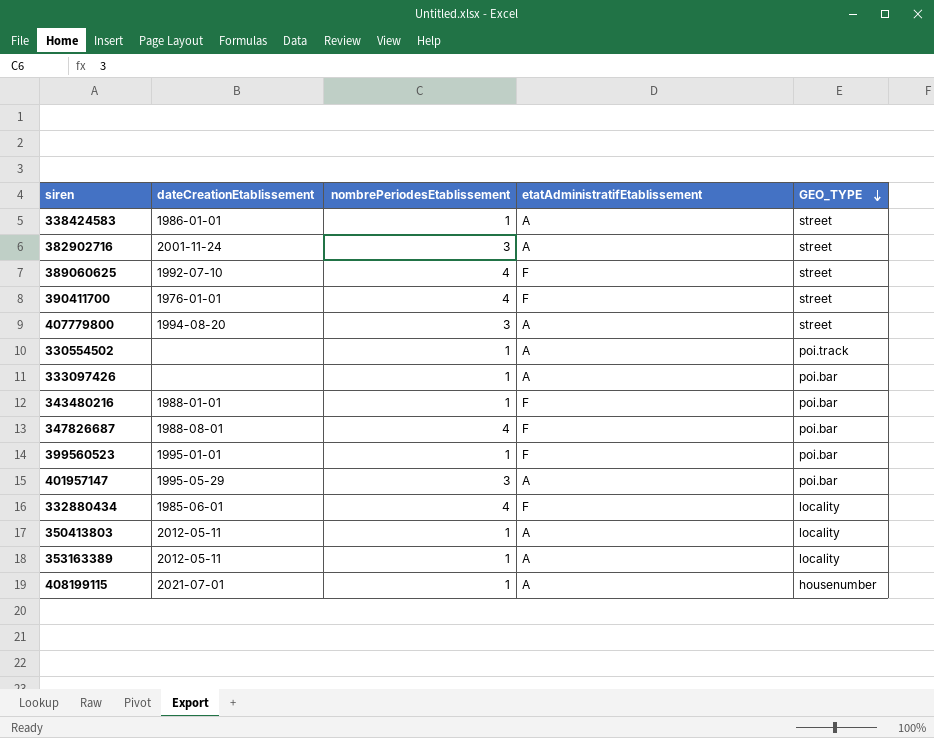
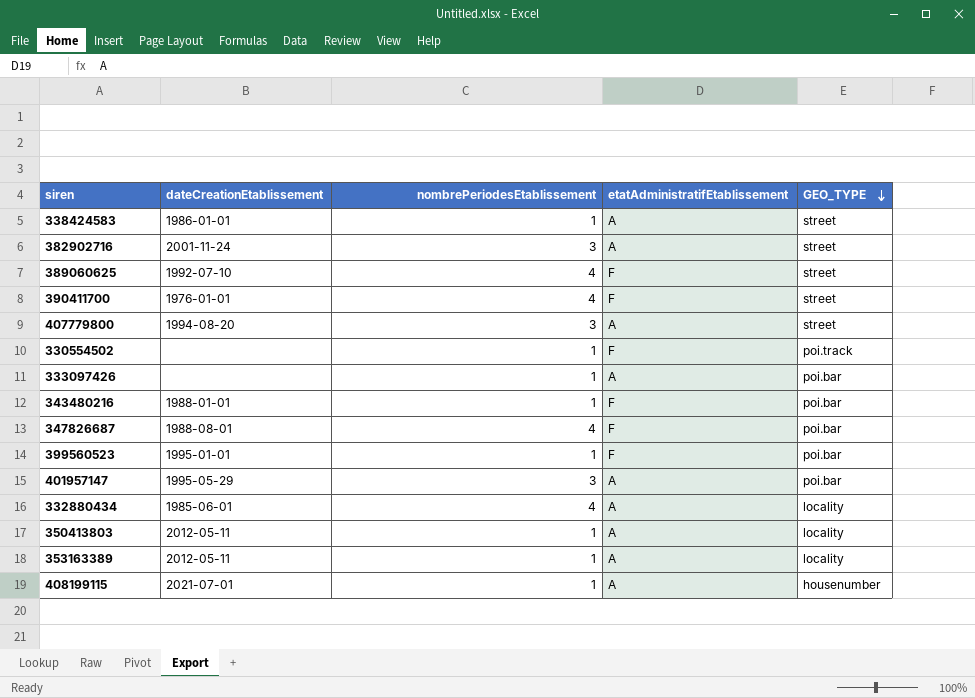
330554502 | etatAdministratifEtablissement: A -> F
332880434 | etatAdministratifEtablissement: F -> A

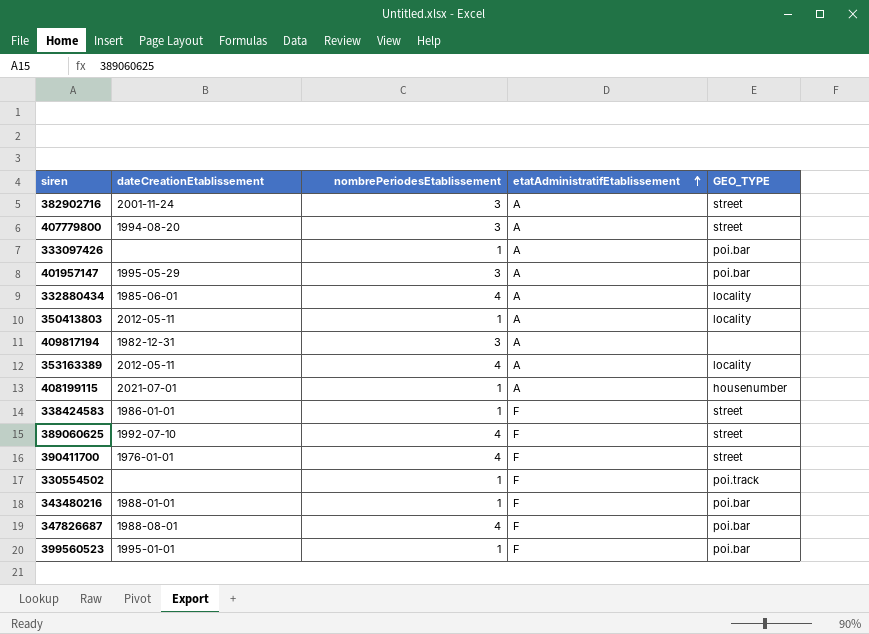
row order: GEO_TYPE descending -> etatAdministratifEtablissement ascending
row 409817194: none -> 1982-12-31 | 3 | A | none
353163389 | nombrePeriodesEtablissement: 1 -> 4
338424583 | etatAdministratifEtablissement: A -> F

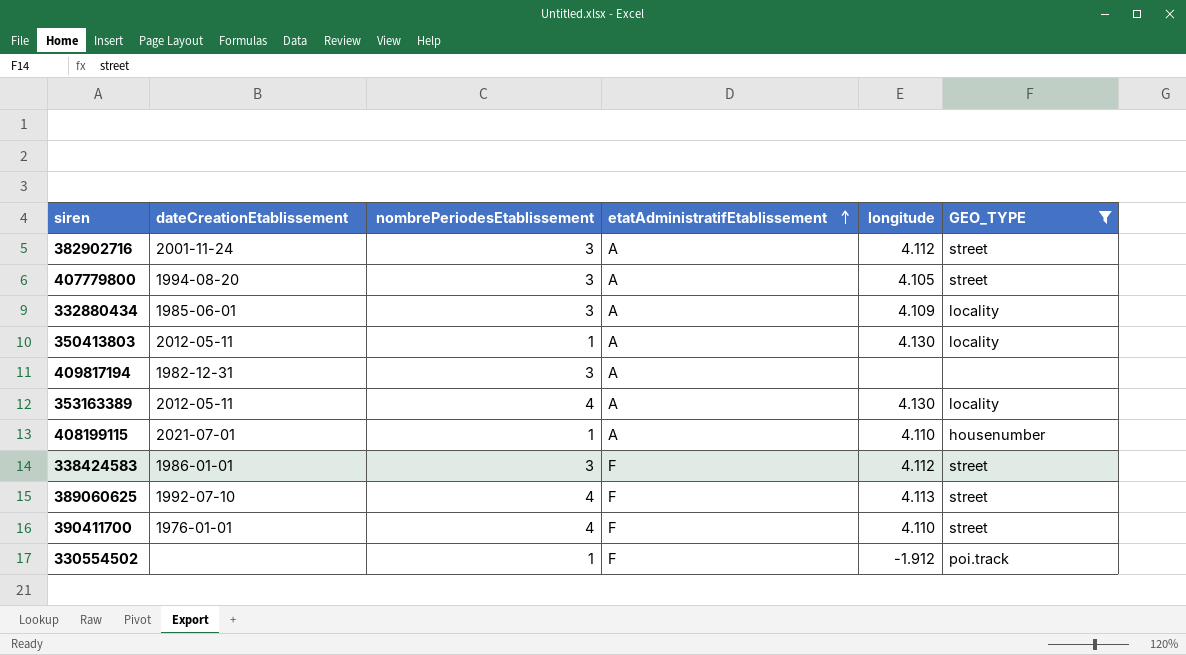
filter: none -> GEO_TYPE != poi.bar
column longitude | position: none -> 5
332880434 | nombrePeriodesEtablissement: 4 -> 3
338424583 | nombrePeriodesEtablissement: 1 -> 3

